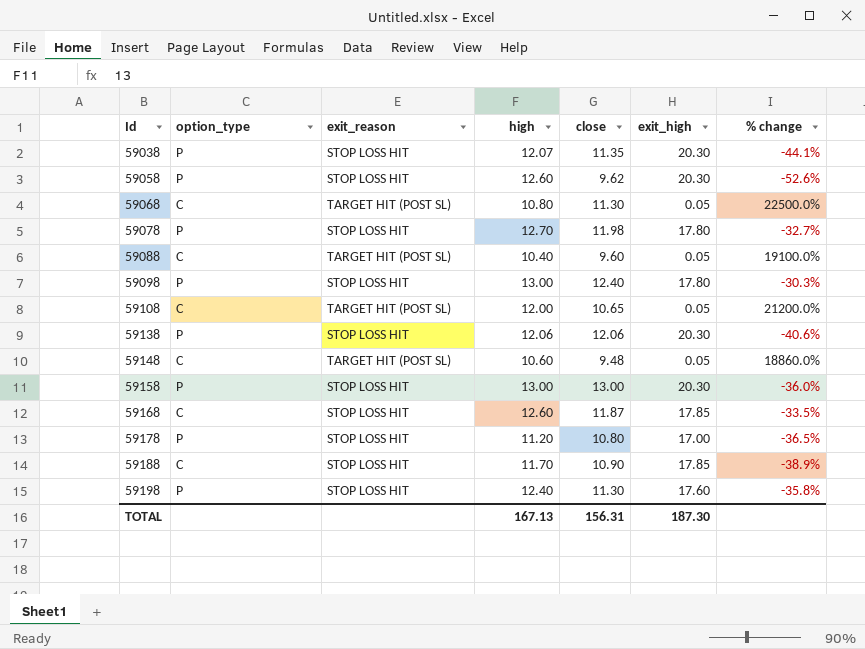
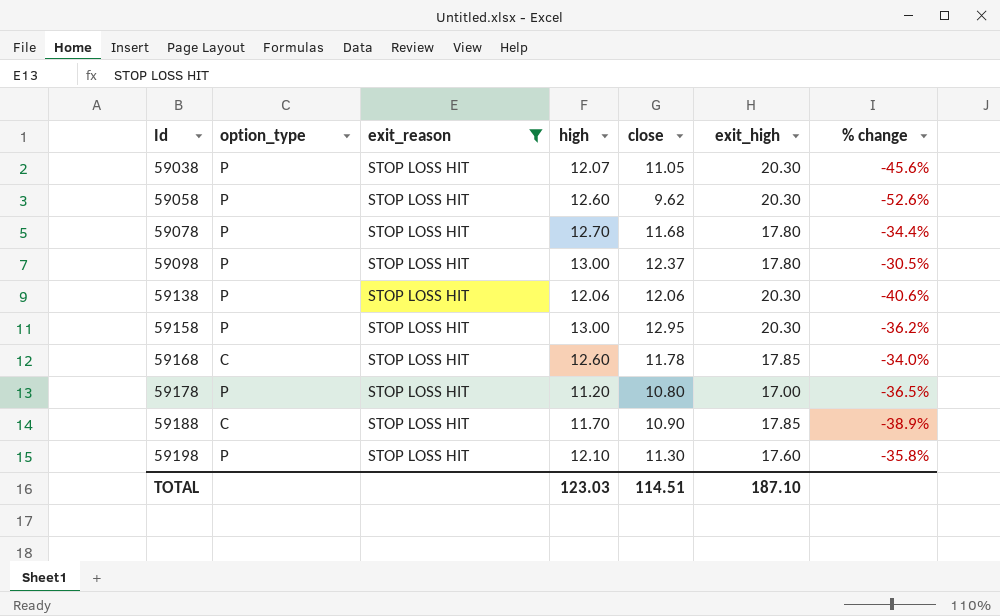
filter: none -> exit_reason = STOP LOSS HIT
59038 | close: 11.35 -> 11.05
59038 | % change: -44.1% -> -45.6%
59078 | close: 11.98 -> 11.68
59078 | % change: -32.7% -> -34.4%
59098 | close: 12.40 -> 12.37
59098 | % change: -30.3% -> -30.5%
59158 | close: 13.00 -> 12.95
59158 | % change: -36.0% -> -36.2%
59168 | close: 11.87 -> 11.78
59168 | % change: -33.5% -> -34.0%
59198 | high: 12.40 -> 12.10
TOTAL | high: 167.13 -> 123.03
TOTAL | close: 156.31 -> 114.51
TOTAL | exit_high: 187.30 -> 187.10

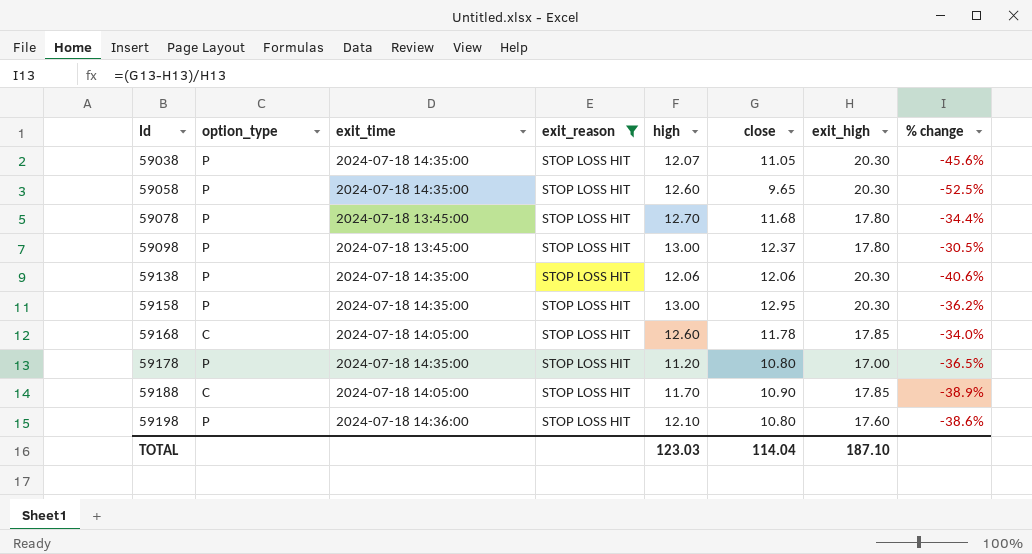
column exit_time | position: none -> 3
59058 | close: 9.62 -> 9.65
59058 | % change: -52.6% -> -52.5%
59198 | close: 11.30 -> 10.80
59198 | % change: -35.8% -> -38.6%
TOTAL | close: 114.51 -> 114.04

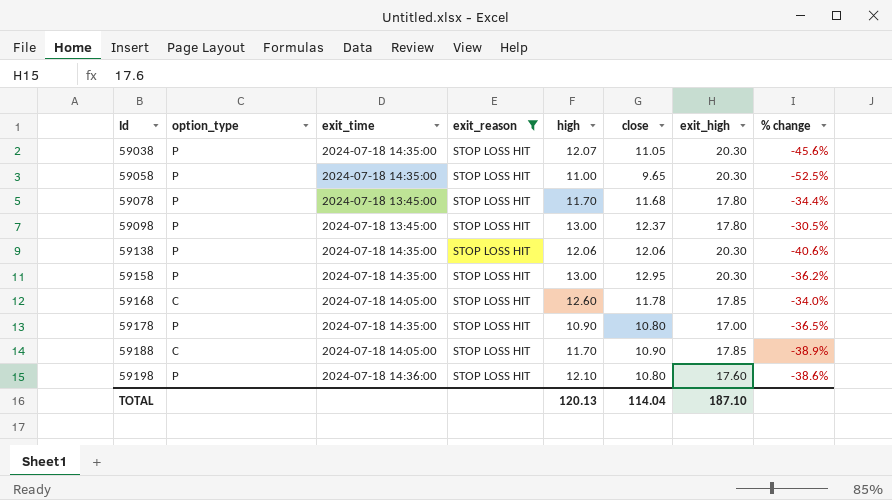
59058 | high: 12.60 -> 11.00
59078 | high: 12.70 -> 11.70
59178 | high: 11.20 -> 10.90
TOTAL | high: 123.03 -> 120.13

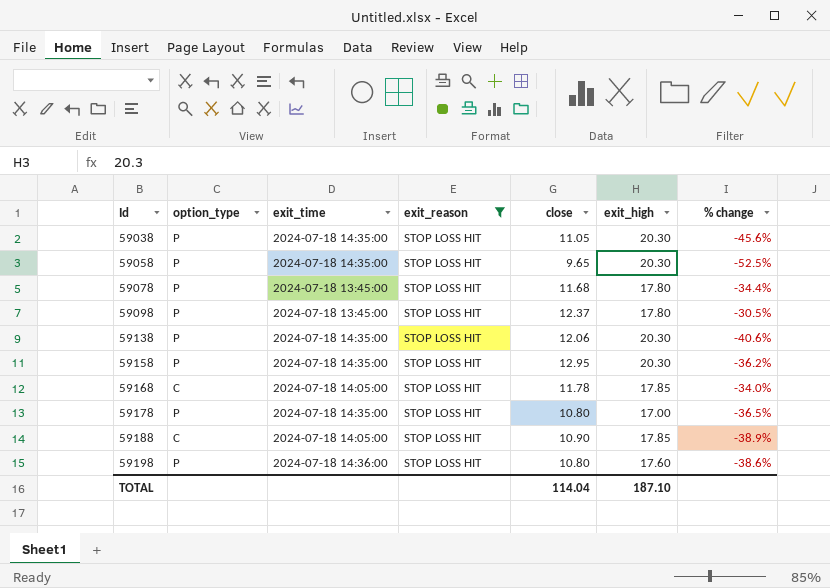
column high | position: 5 -> none

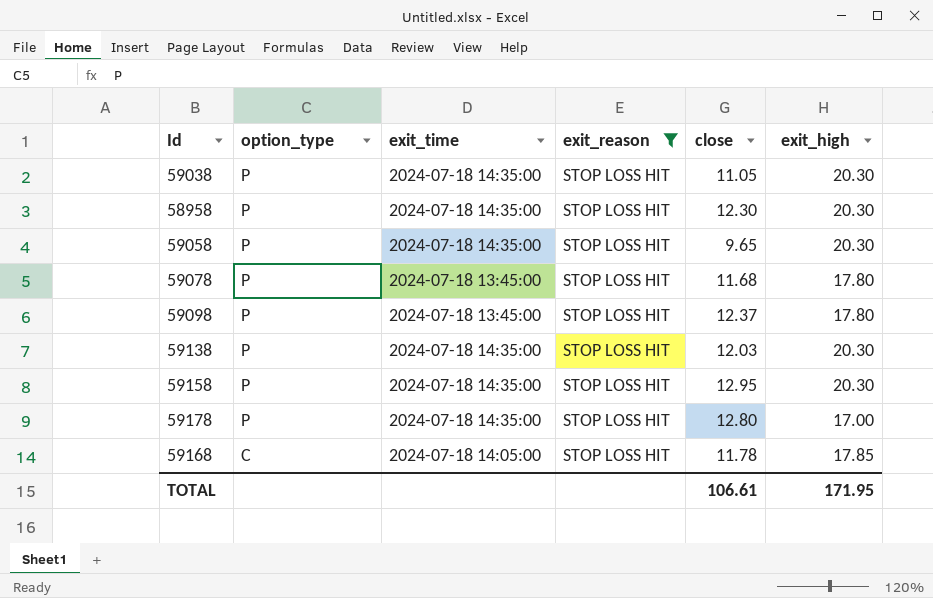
row order: Id ascending -> option_type descending
column % change | formula: ([close] - [exit_high]) / [exit_high] -> none
row 59188: C | 2024-07-18 14:05:00 | STOP LOSS HIT | 10.90 | 17.85 | -38.9% -> none
row 59198: P | 2024-07-18 14:36:00 | STOP LOSS HIT | 10.80 | 17.60 | -38.6% -> none
row 58958: none -> P | 2024-07-18 14:35:00 | STOP LOSS HIT | 12.30 | 20.30
59138 | close: 12.06 -> 12.03
59178 | close: 10.80 -> 12.80
TOTAL | close: 114.04 -> 106.61
TOTAL | exit_high: 187.10 -> 171.95

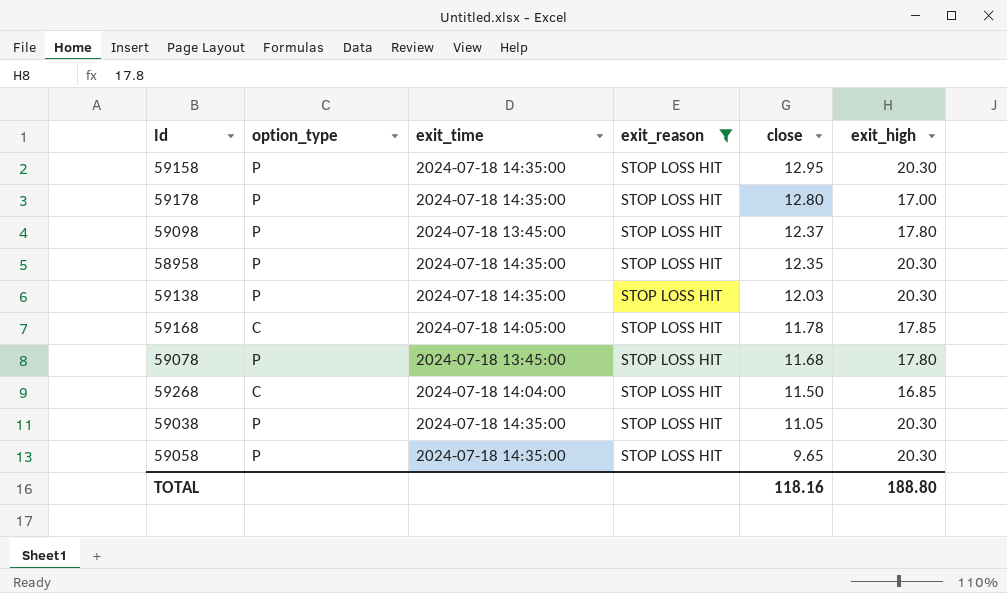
row order: option_type descending -> close descending
58958 | close: 12.30 -> 12.35
row 59268: none -> C | 2024-07-18 14:04:00 | STOP LOSS HIT | 11.50 | 16.85
TOTAL | close: 106.61 -> 118.16
TOTAL | exit_high: 171.95 -> 188.80

